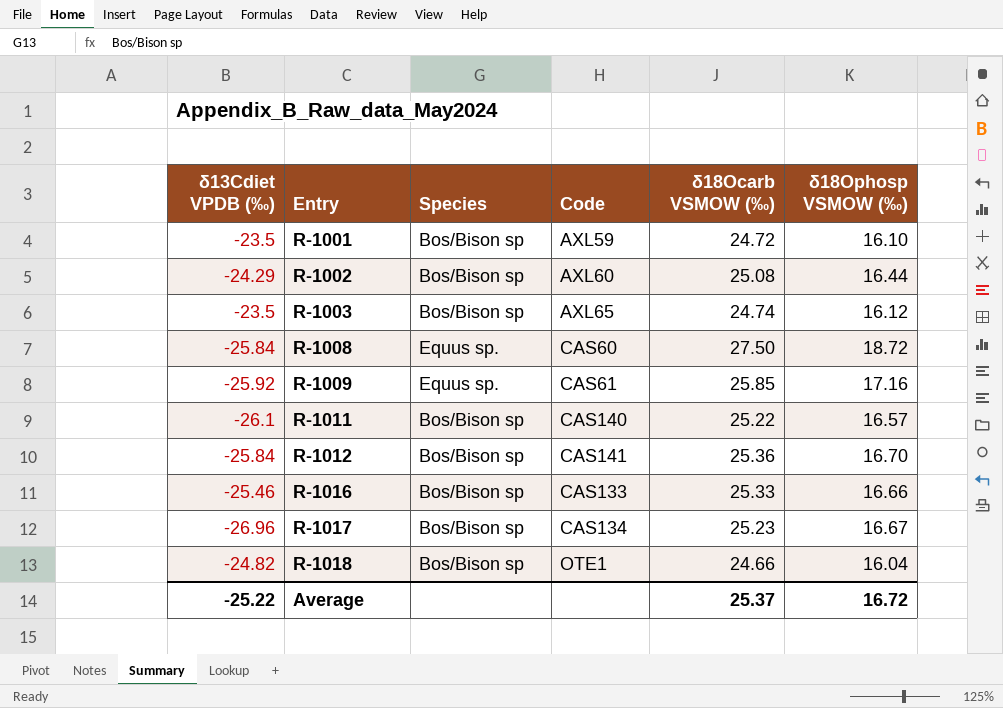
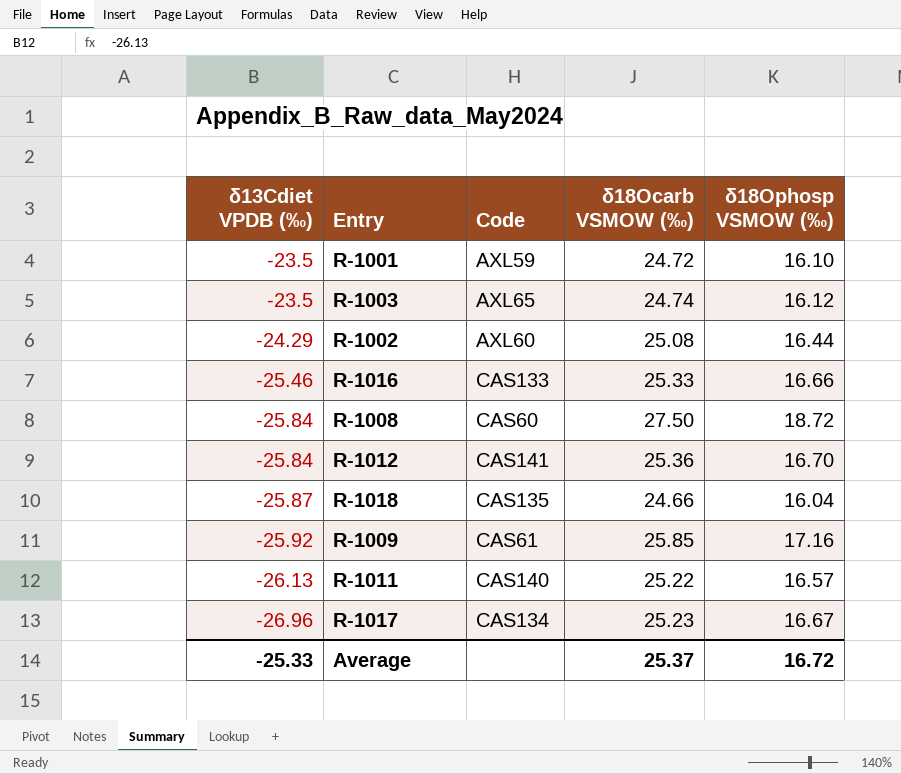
row order: Entry ascending -> δ13Cdiet VPDB (‰) descending
column Species | position: 3 -> none
R-1018 | δ13Cdiet VPDB (‰): -24.82 -> -25.87
R-1018 | Code: OTE1 -> CAS135
R-1011 | δ13Cdiet VPDB (‰): -26.1 -> -26.13
Average | δ13Cdiet VPDB (‰): -25.22 -> -25.33

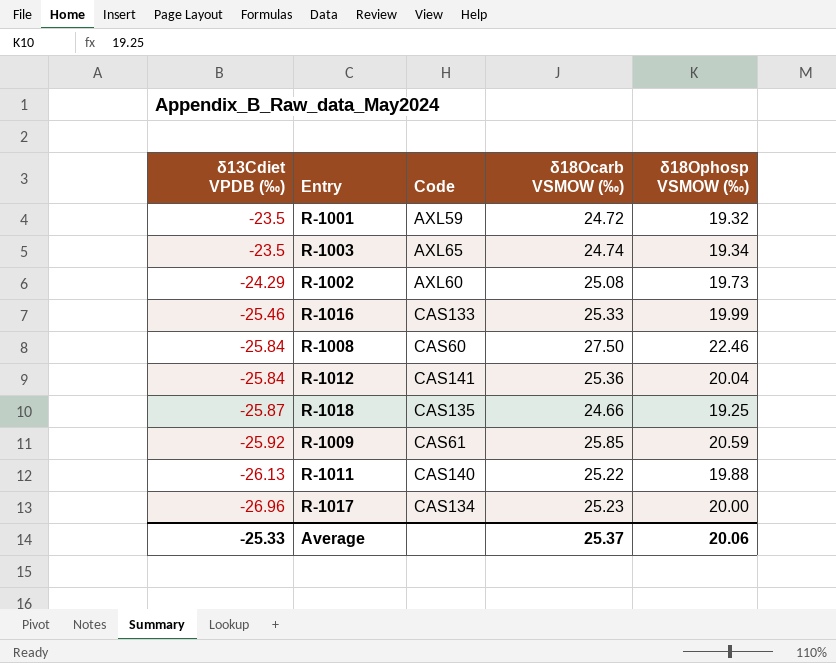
R-1001 | δ18Ophosp VSMOW (‰): 16.10 -> 19.32
R-1003 | δ18Ophosp VSMOW (‰): 16.12 -> 19.34
R-1002 | δ18Ophosp VSMOW (‰): 16.44 -> 19.73
R-1016 | δ18Ophosp VSMOW (‰): 16.66 -> 19.99
R-1008 | δ18Ophosp VSMOW (‰): 18.72 -> 22.46
R-1012 | δ18Ophosp VSMOW (‰): 16.70 -> 20.04
R-1018 | δ18Ophosp VSMOW (‰): 16.04 -> 19.25
R-1009 | δ18Ophosp VSMOW (‰): 17.16 -> 20.59
R-1011 | δ18Ophosp VSMOW (‰): 16.57 -> 19.88
R-1017 | δ18Ophosp VSMOW (‰): 16.67 -> 20.00
Average | δ18Ophosp VSMOW (‰): 16.72 -> 20.06

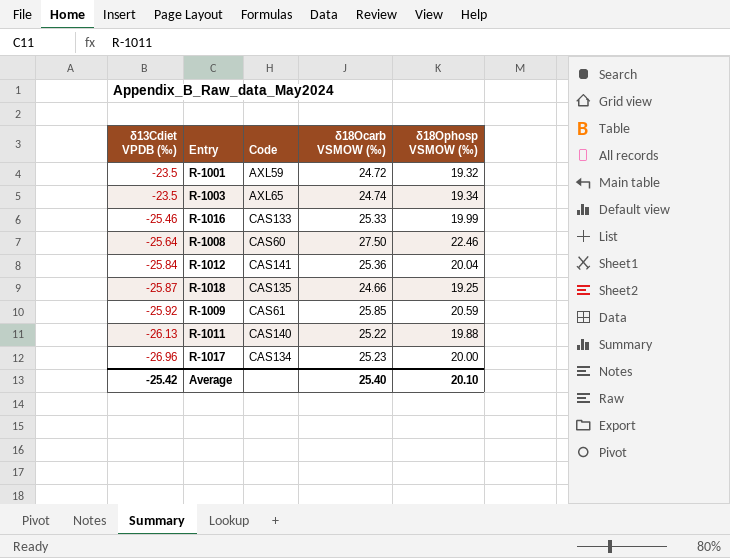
row R-1002: -24.29 | AXL60 | 25.08 | 19.73 -> none
R-1008 | δ13Cdiet VPDB (‰): -25.84 -> -25.64
Average | δ13Cdiet VPDB (‰): -25.33 -> -25.42
Average | δ18Ocarb VSMOW (‰): 25.37 -> 25.40
Average | δ18Ophosp VSMOW (‰): 20.06 -> 20.10

